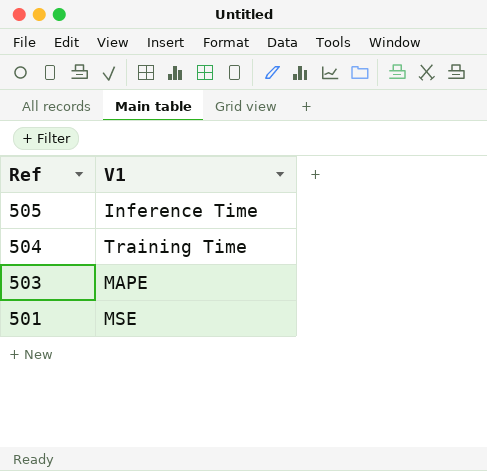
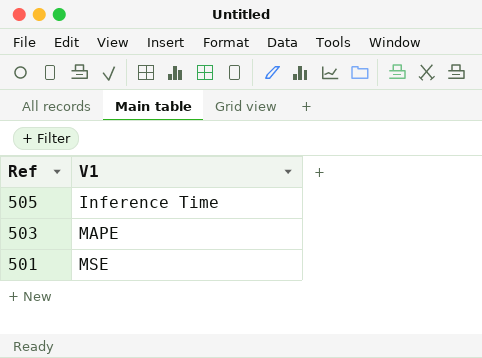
row 504: Training Time -> none

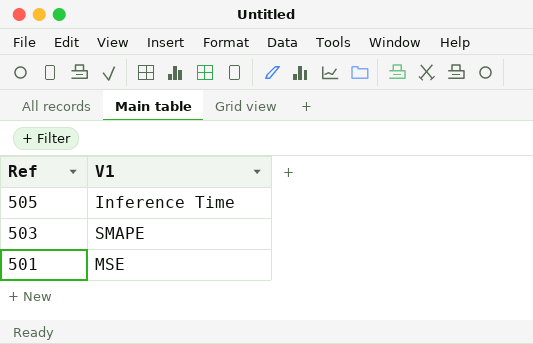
503 | V1: MAPE -> SMAPE

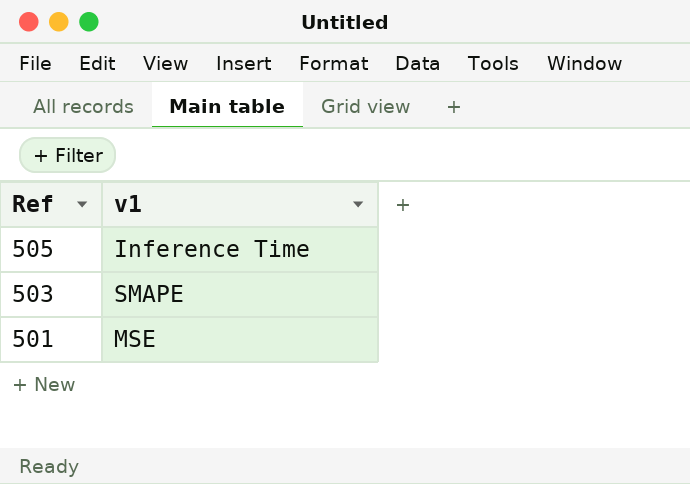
column name: V1 -> v1

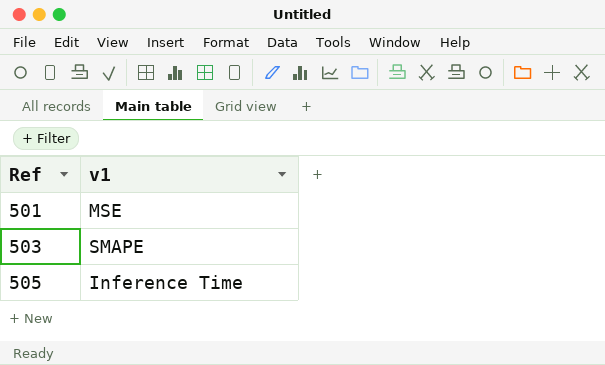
row order: Ref descending -> Ref ascending

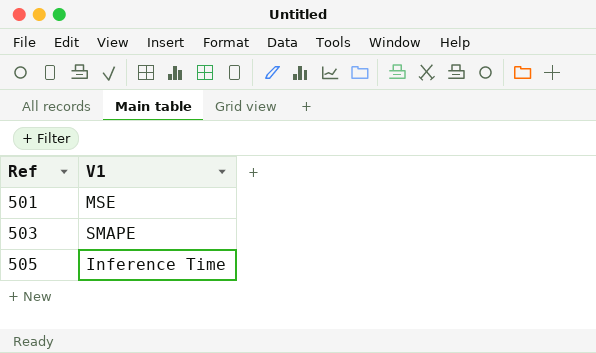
column name: v1 -> V1

